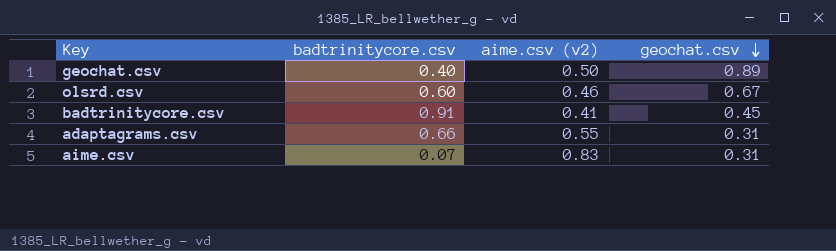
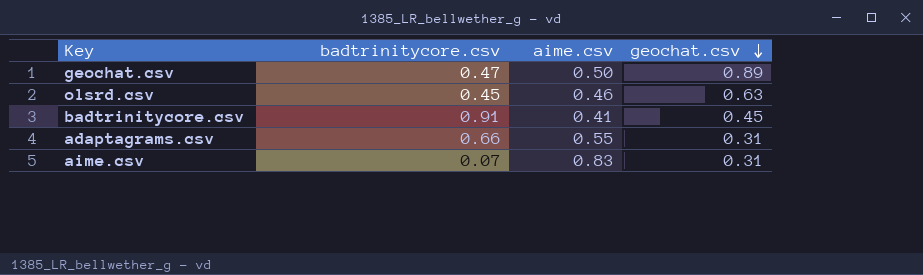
column name: aime.csv (v2) -> aime.csv
geochat.csv | badtrinitycore.csv: 0.40 -> 0.47
olsrd.csv | badtrinitycore.csv: 0.60 -> 0.45
olsrd.csv | geochat.csv: 0.67 -> 0.63

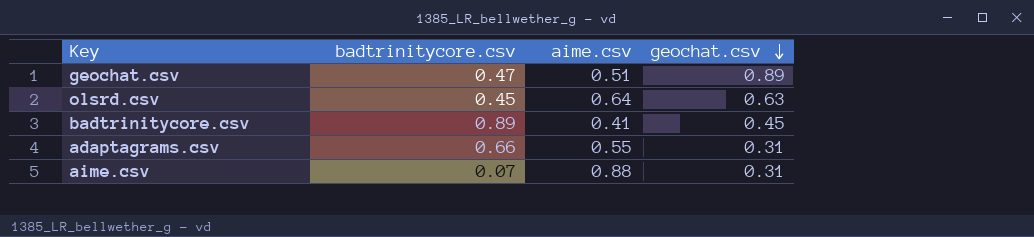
geochat.csv | aime.csv: 0.50 -> 0.51
olsrd.csv | aime.csv: 0.46 -> 0.64
badtrinitycore.csv | badtrinitycore.csv: 0.91 -> 0.89
aime.csv | aime.csv: 0.83 -> 0.88

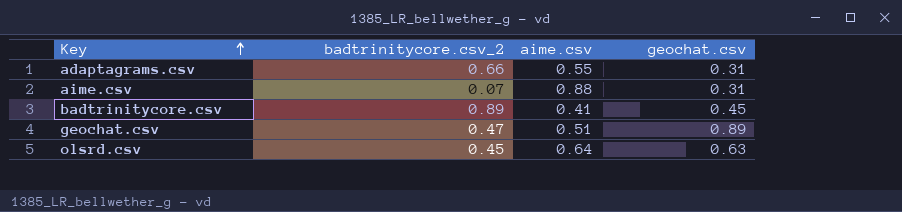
row order: geochat.csv descending -> Key ascending
column name: badtrinitycore.csv -> badtrinitycore.csv_2

